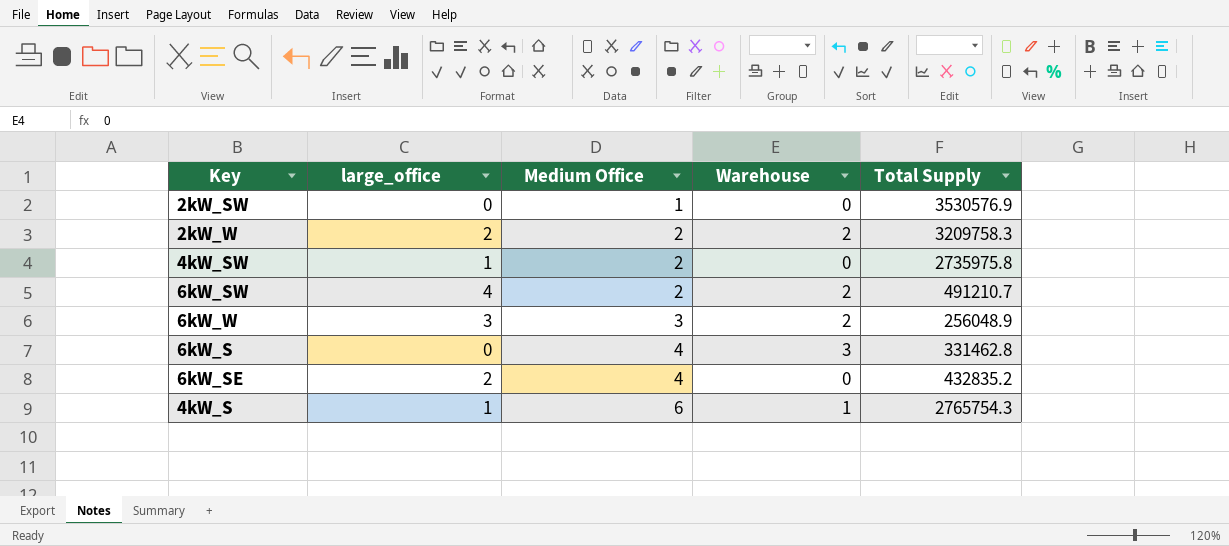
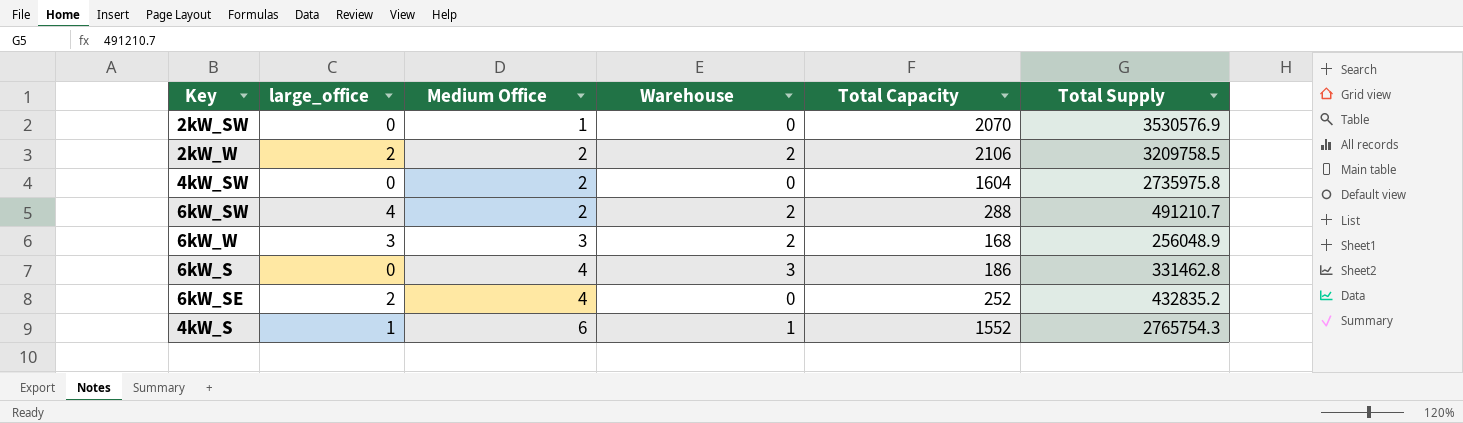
column Total Capacity | position: none -> 5
2kW_W | Total Supply: 3209758.3 -> 3209758.5
4kW_SW | large_office: 1 -> 0

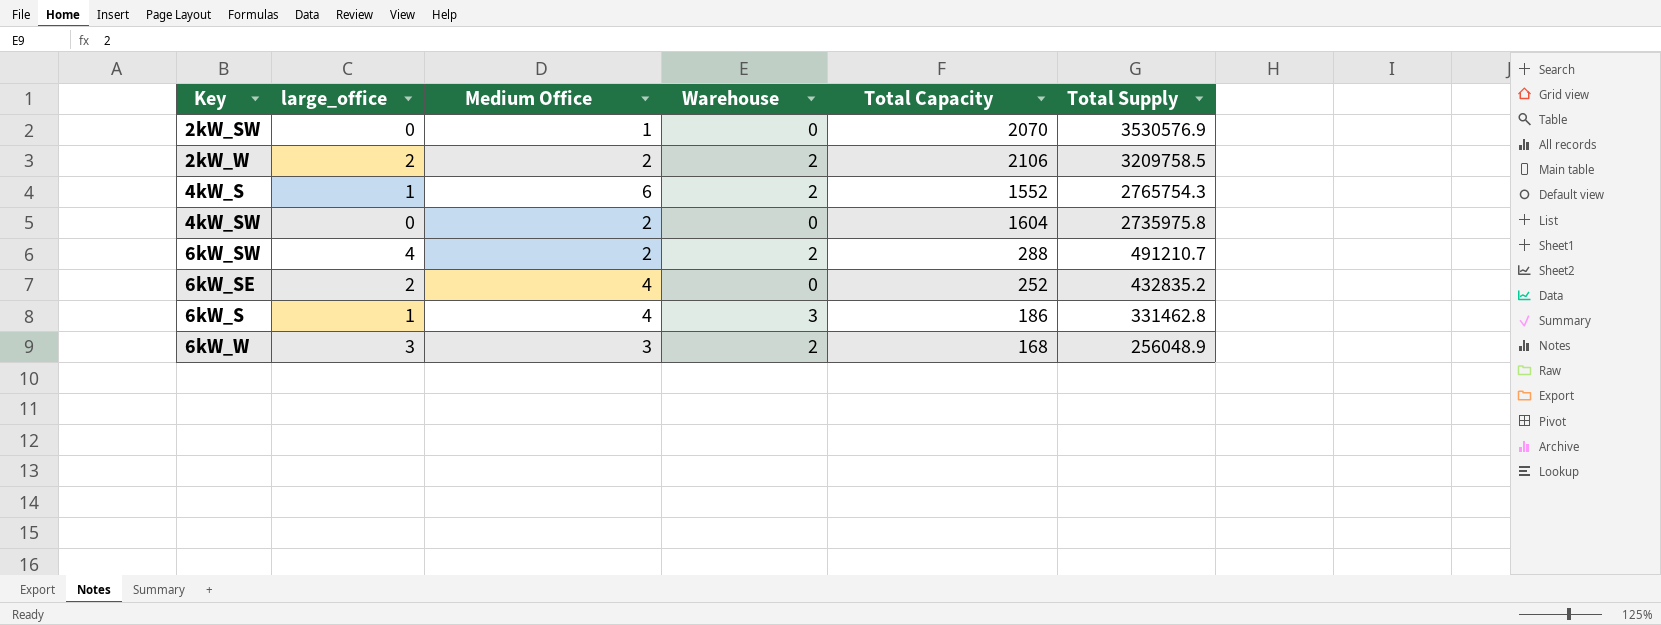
row order: Medium Office ascending -> Total Supply descending
4kW_S | Warehouse: 1 -> 2
6kW_S | large_office: 0 -> 1

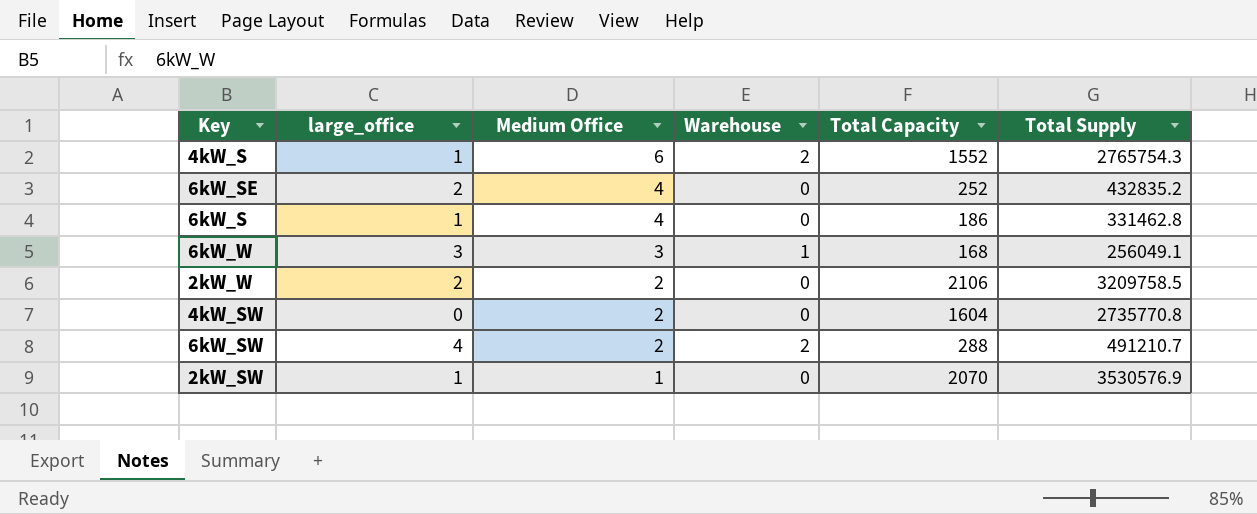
row order: Total Supply descending -> Medium Office descending
6kW_S | Warehouse: 3 -> 0
6kW_W | Warehouse: 2 -> 1
6kW_W | Total Supply: 256048.9 -> 256049.1
2kW_W | Warehouse: 2 -> 0
4kW_SW | Total Supply: 2735975.8 -> 2735770.8
2kW_SW | large_office: 0 -> 1

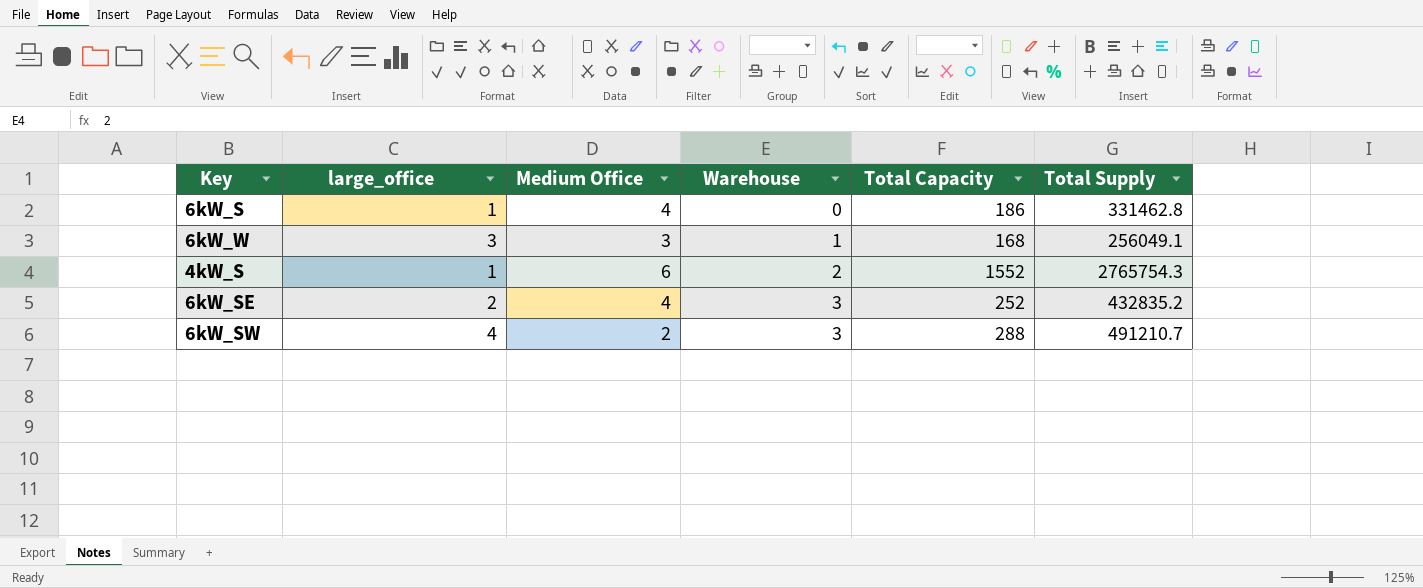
row order: Medium Office descending -> Warehouse ascending
row 2kW_W: 2 | 2 | 0 | 2106 | 3209758.5 -> none
row 4kW_SW: 0 | 2 | 0 | 1604 | 2735770.8 -> none
row 2kW_SW: 1 | 1 | 0 | 2070 | 3530576.9 -> none
6kW_SE | Warehouse: 0 -> 3
6kW_SW | Warehouse: 2 -> 3

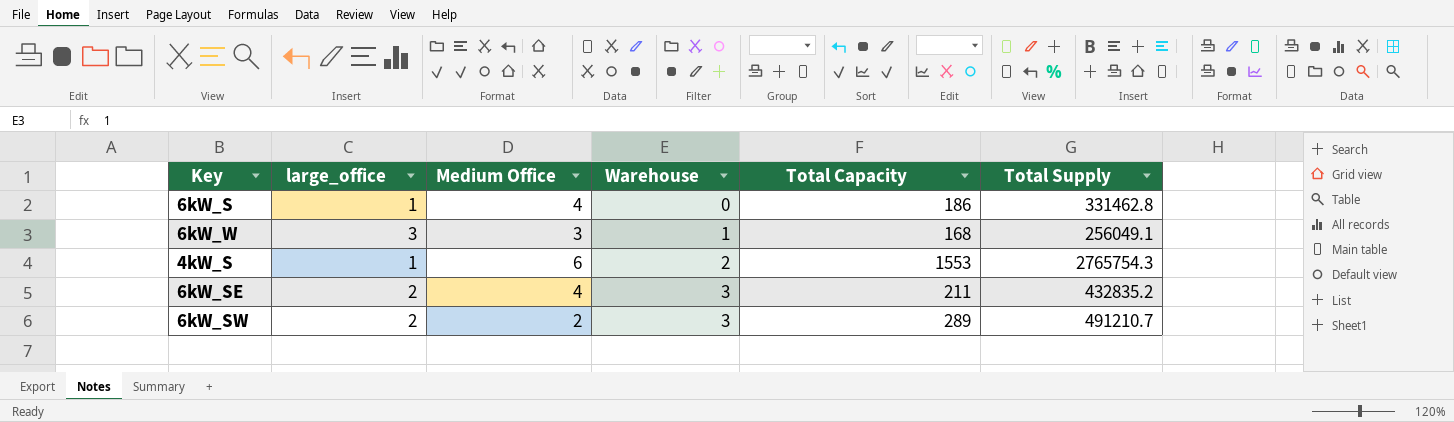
4kW_S | Total Capacity: 1552 -> 1553
6kW_SE | Total Capacity: 252 -> 211
6kW_SW | large_office: 4 -> 2
6kW_SW | Total Capacity: 288 -> 289

